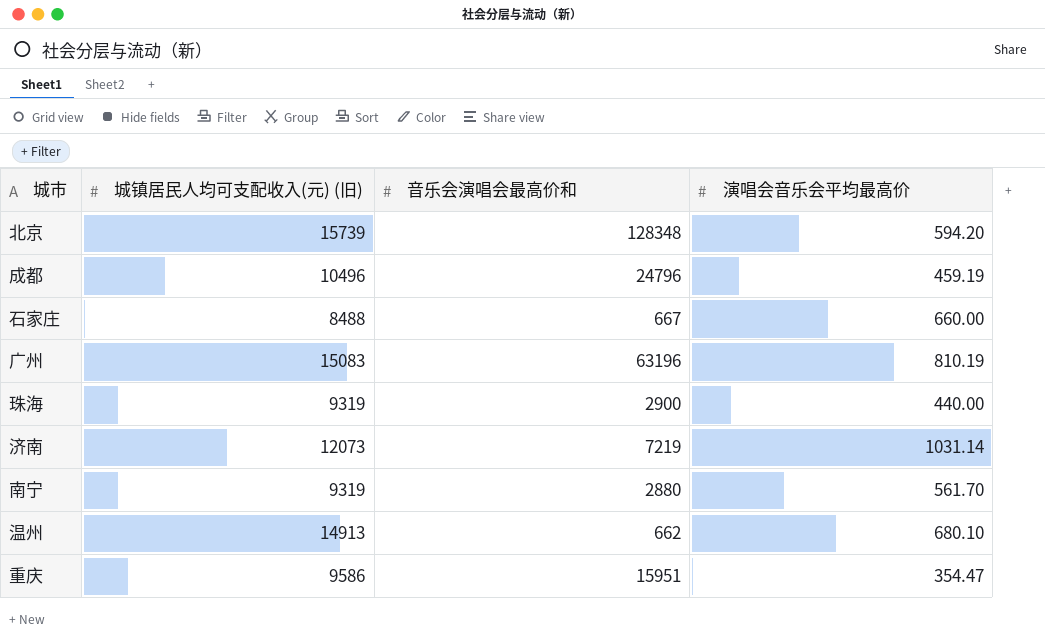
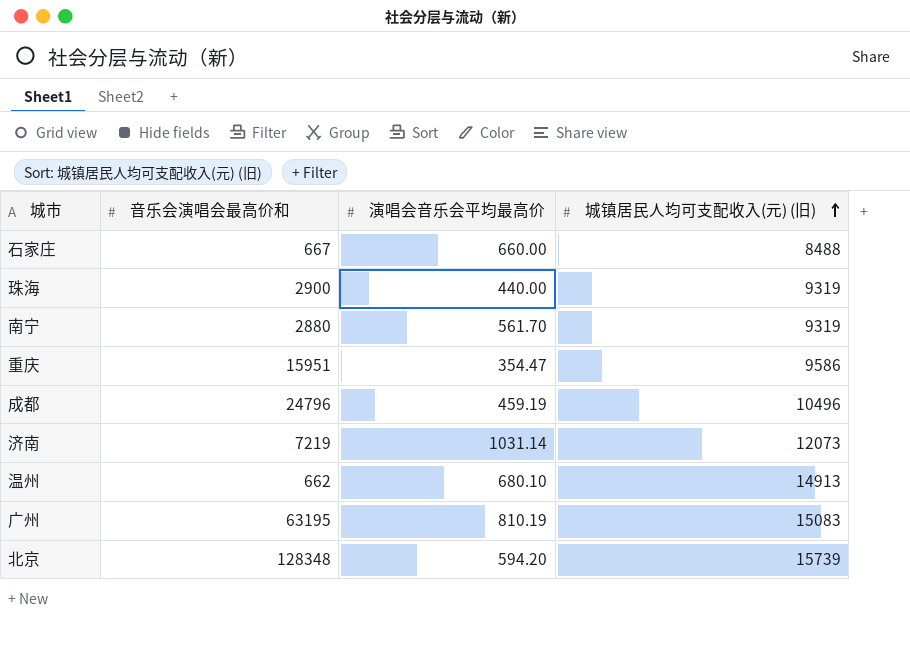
row order: none -> 城镇居民人均可支配收入(元) (旧) ascending
column 城镇居民人均可支配收入(元) (旧) | position: 2 -> 4
广州 | 音乐会演唱会最高价和: 63196 -> 63195

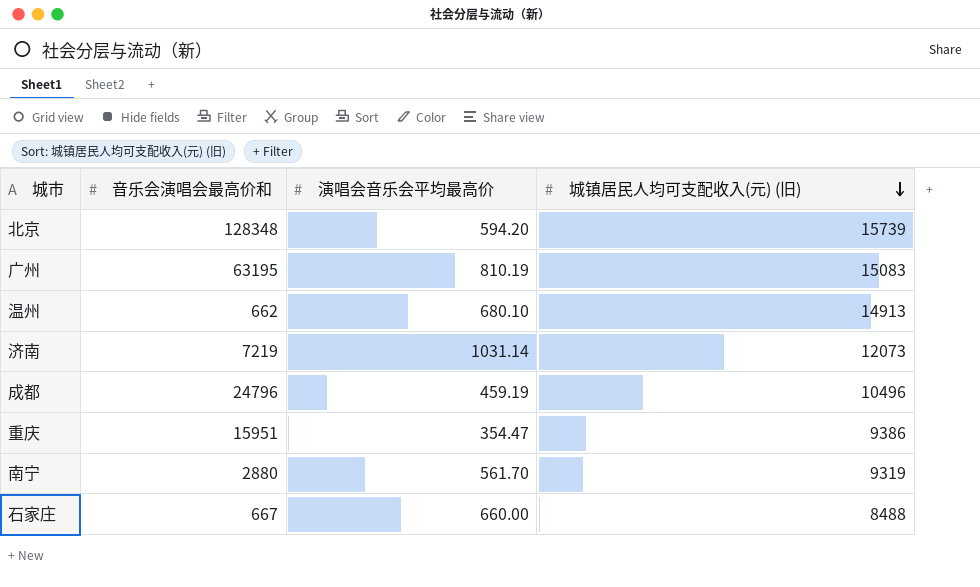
row order: 城镇居民人均可支配收入(元) (旧) ascending -> 城镇居民人均可支配收入(元) (旧) descending
row 珠海: 2900 | 440.00 | 9319 -> none
重庆 | 城镇居民人均可支配收入(元) (旧): 9586 -> 9386

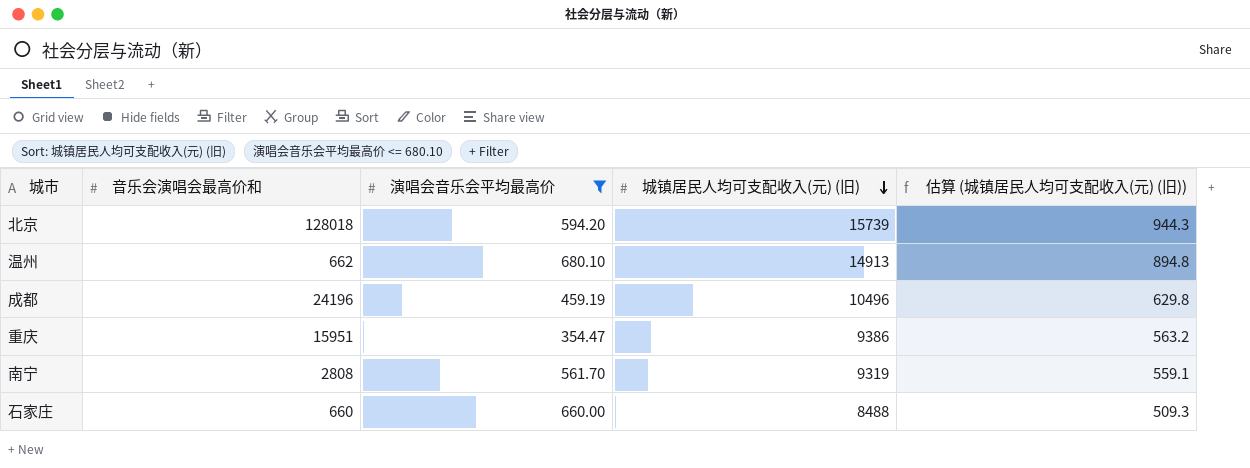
filter: none -> 演唱会音乐会平均最高价 <= 680.10
column 估算 (城镇居民人均可支配收入(元) (旧)) | formula: none -> [城镇居民人均可支配收入(元) (旧)] * 0.06
北京 | 音乐会演唱会最高价和: 128348 -> 128018
成都 | 音乐会演唱会最高价和: 24796 -> 24196
南宁 | 音乐会演唱会最高价和: 2880 -> 2808
石家庄 | 音乐会演唱会最高价和: 667 -> 660

